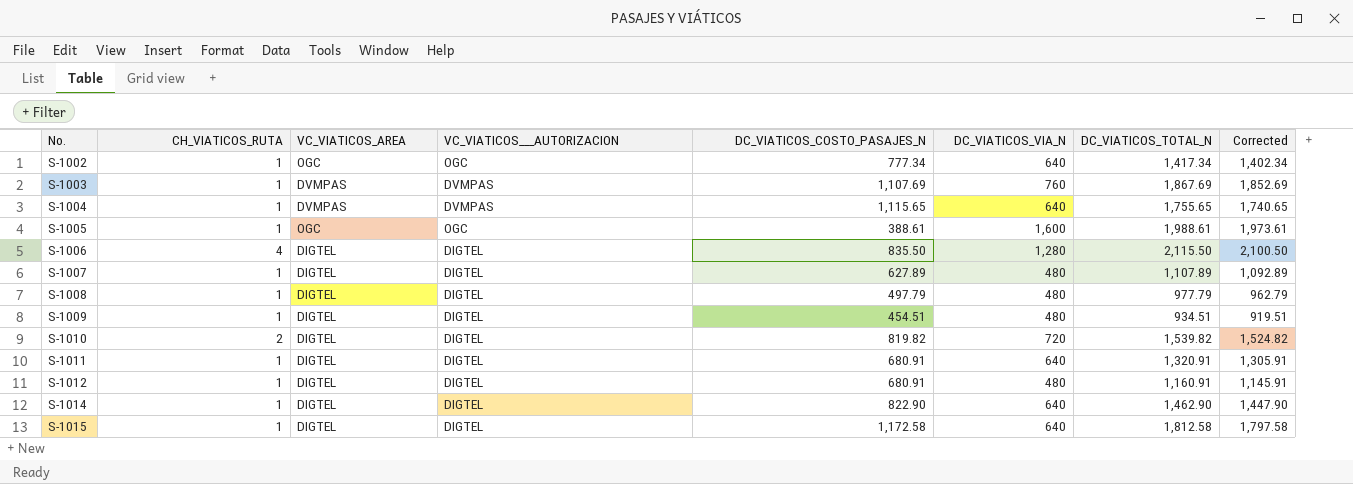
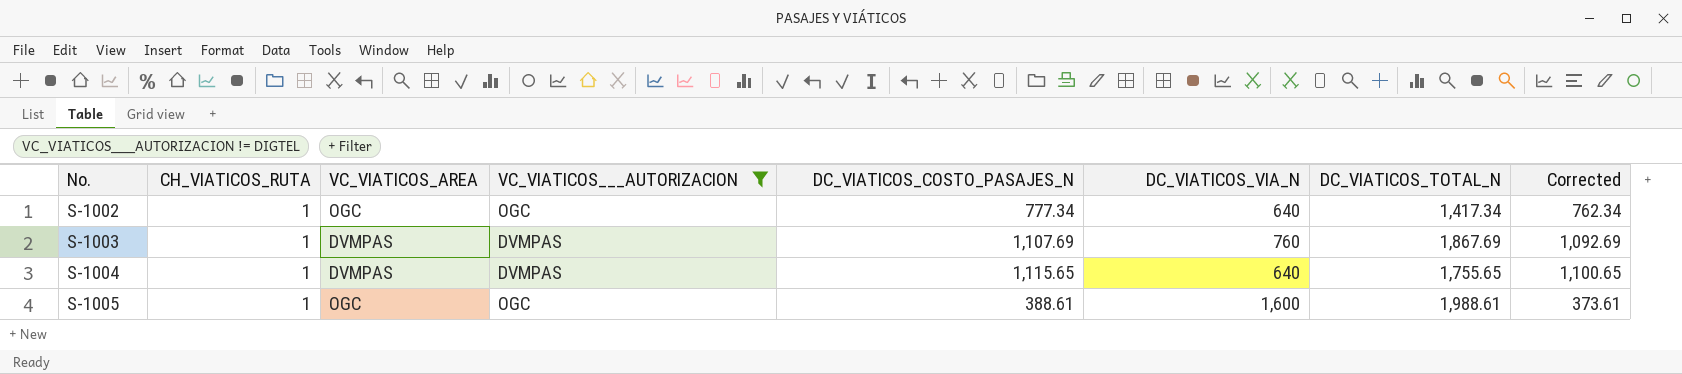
filter: none -> VC_VIATICOS___AUTORIZACION != DIGTEL
column Corrected | formula: [DC_VIATICOS_TOTAL_N] - 15 -> [DC_VIATICOS_COSTO_PASAJES_N] - 15

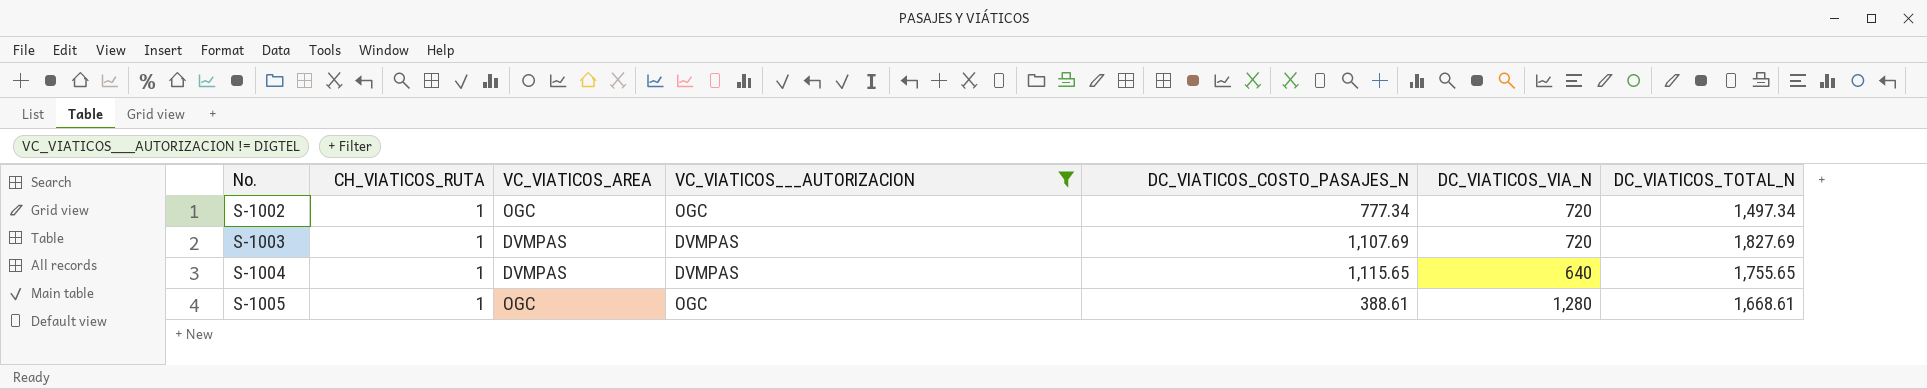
column Corrected | formula: [DC_VIATICOS_COSTO_PASAJES_N] - 15 -> none
S-1002 | DC_VIATICOS_VIA_N: 640 -> 720
S-1002 | DC_VIATICOS_TOTAL_N: 1,417.34 -> 1,497.34
S-1003 | DC_VIATICOS_VIA_N: 760 -> 720
S-1003 | DC_VIATICOS_TOTAL_N: 1,867.69 -> 1,827.69
S-1005 | DC_VIATICOS_VIA_N: 1,600 -> 1,280
S-1005 | DC_VIATICOS_TOTAL_N: 1,988.61 -> 1,668.61

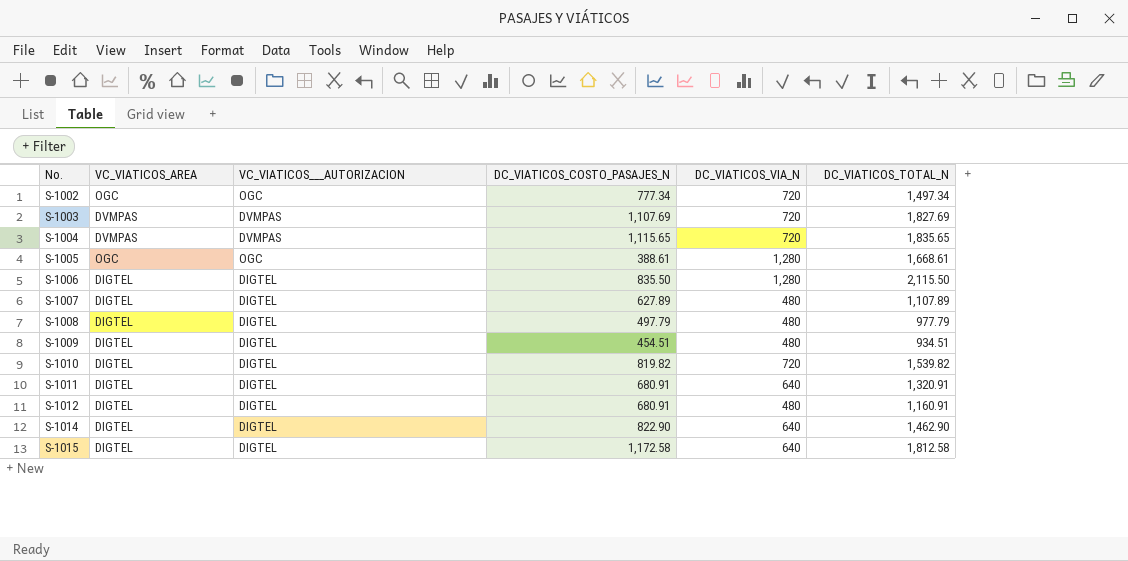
filter: VC_VIATICOS___AUTORIZACION != DIGTEL -> none
column CH_VIATICOS_RUTA | position: 2 -> none
S-1004 | DC_VIATICOS_VIA_N: 640 -> 720
S-1004 | DC_VIATICOS_TOTAL_N: 1,755.65 -> 1,835.65

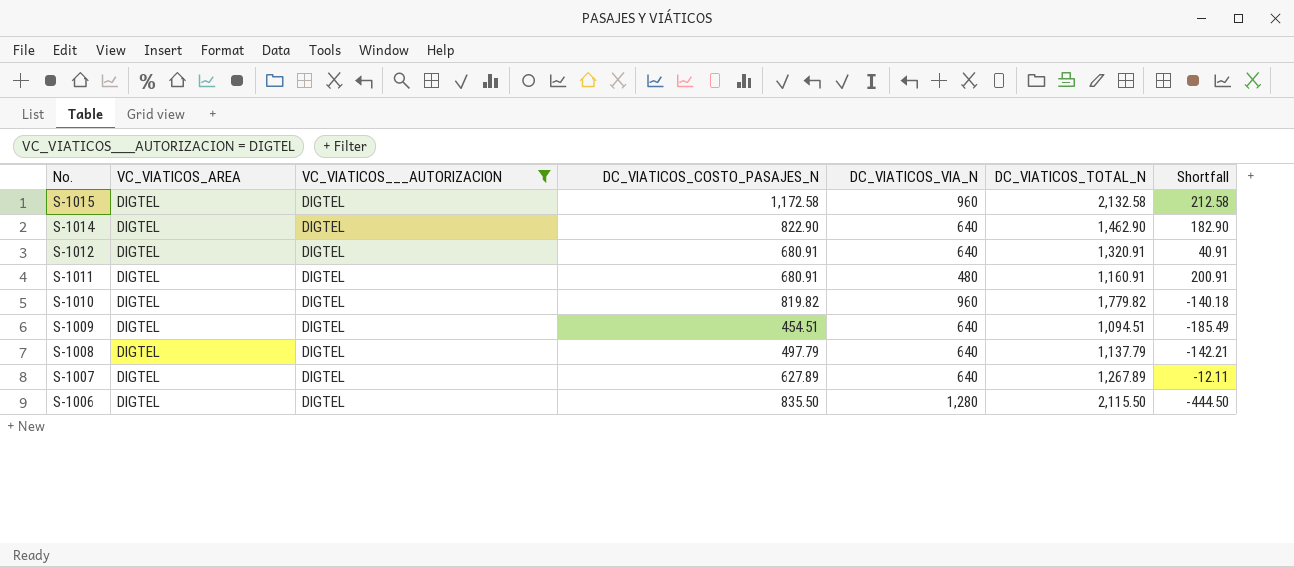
filter: none -> VC_VIATICOS___AUTORIZACION = DIGTEL
row order: No. ascending -> No. descending
column Shortfall | formula: none -> [DC_VIATICOS_COSTO_PASAJES_N] - [DC_VIATICOS_VIA_N]
S-1015 | DC_VIATICOS_VIA_N: 640 -> 960
S-1015 | DC_VIATICOS_TOTAL_N: 1,812.58 -> 2,132.58
S-1012 | DC_VIATICOS_VIA_N: 480 -> 640
S-1012 | DC_VIATICOS_TOTAL_N: 1,160.91 -> 1,320.91
S-1011 | DC_VIATICOS_VIA_N: 640 -> 480
S-1011 | DC_VIATICOS_TOTAL_N: 1,320.91 -> 1,160.91
S-1010 | DC_VIATICOS_VIA_N: 720 -> 960
S-1010 | DC_VIATICOS_TOTAL_N: 1,539.82 -> 1,779.82
S-1009 | DC_VIATICOS_VIA_N: 480 -> 640
S-1009 | DC_VIATICOS_TOTAL_N: 934.51 -> 1,094.51
S-1008 | DC_VIATICOS_VIA_N: 480 -> 640
S-1008 | DC_VIATICOS_TOTAL_N: 977.79 -> 1,137.79
S-1007 | DC_VIATICOS_VIA_N: 480 -> 640
S-1007 | DC_VIATICOS_TOTAL_N: 1,107.89 -> 1,267.89

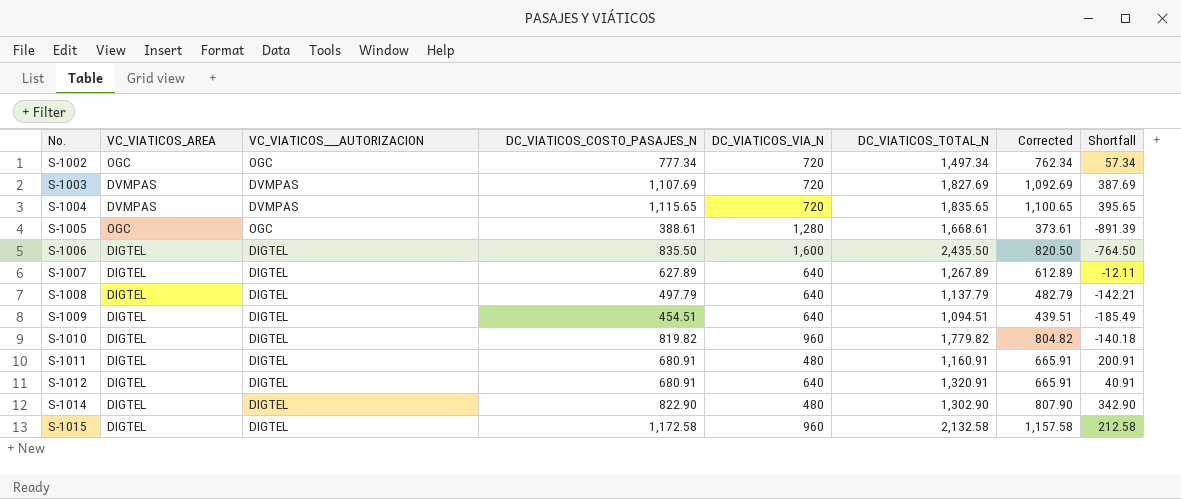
filter: VC_VIATICOS___AUTORIZACION = DIGTEL -> none
row order: No. descending -> No. ascending
column Corrected | formula: none -> [DC_VIATICOS_COSTO_PASAJES_N] - 15
S-1006 | DC_VIATICOS_VIA_N: 1,280 -> 1,600
S-1006 | DC_VIATICOS_TOTAL_N: 2,115.50 -> 2,435.50
S-1006 | Shortfall: -444.50 -> -764.50
S-1014 | DC_VIATICOS_VIA_N: 640 -> 480
S-1014 | DC_VIATICOS_TOTAL_N: 1,462.90 -> 1,302.90
S-1014 | Shortfall: 182.90 -> 342.90

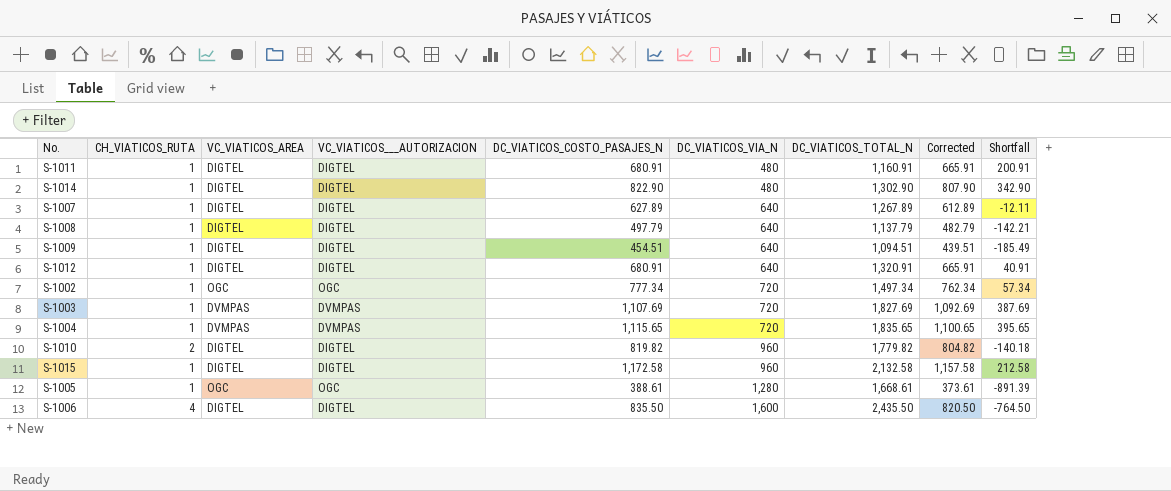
row order: No. ascending -> DC_VIATICOS_VIA_N ascending
column CH_VIATICOS_RUTA | position: none -> 2

